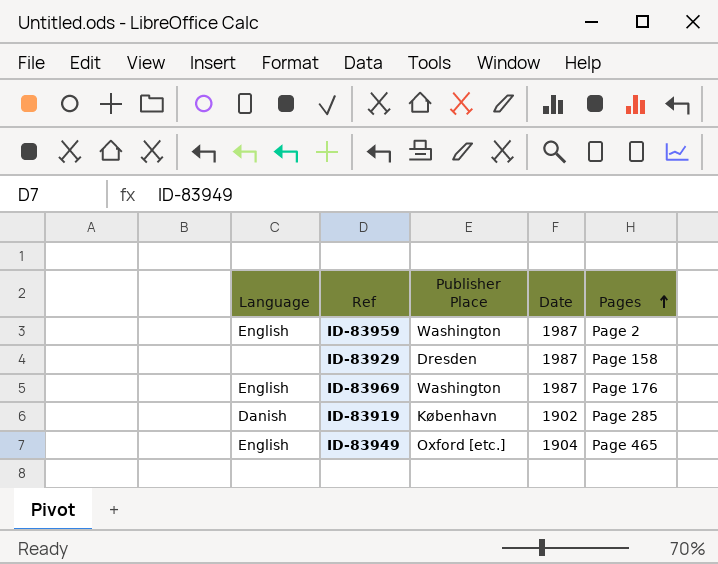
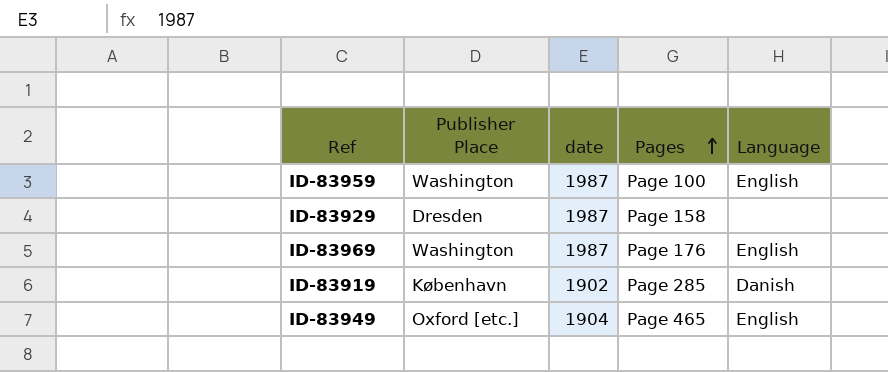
column name: Date -> date
column Language | position: 1 -> 5
ID-83959 | Pages: Page 2 -> Page 100

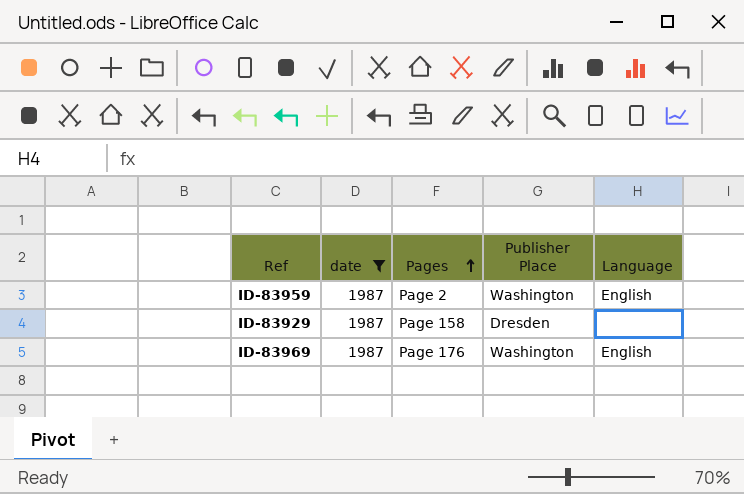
filter: none -> date = 1987
column Publisher Place | position: 2 -> 4
ID-83959 | Pages: Page 100 -> Page 2

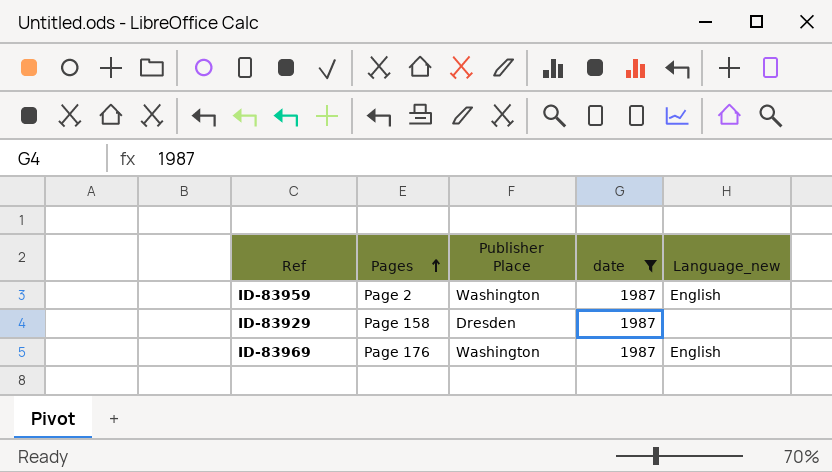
column date | position: 2 -> 4
column name: Language -> Language_new

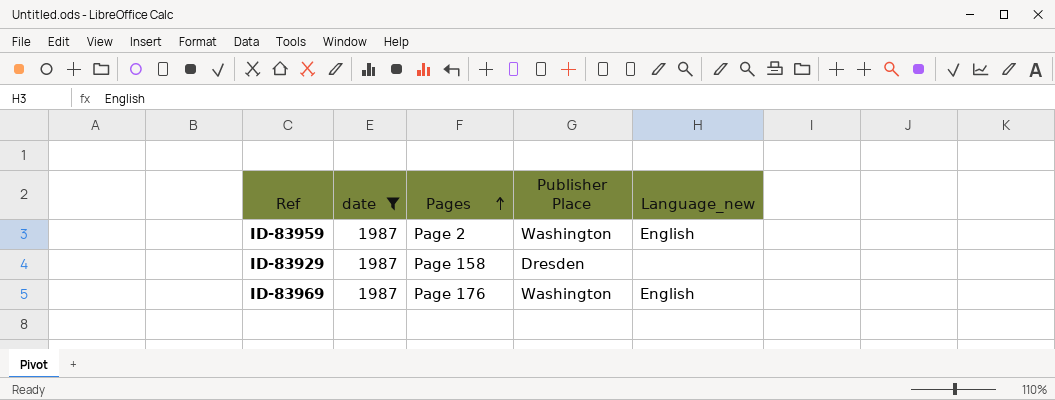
column date | position: 4 -> 2

